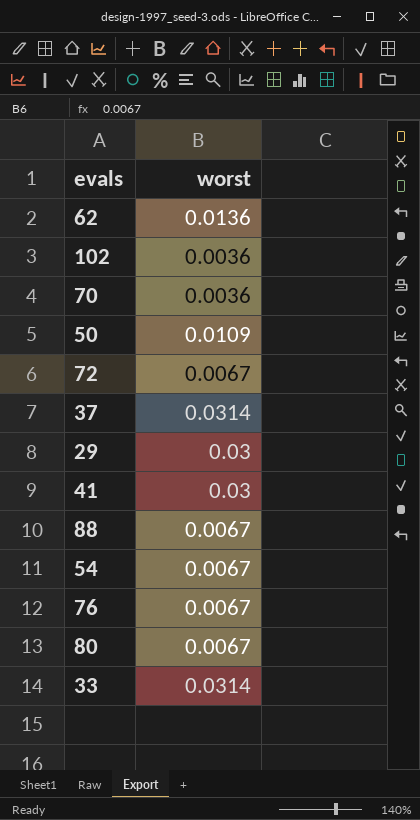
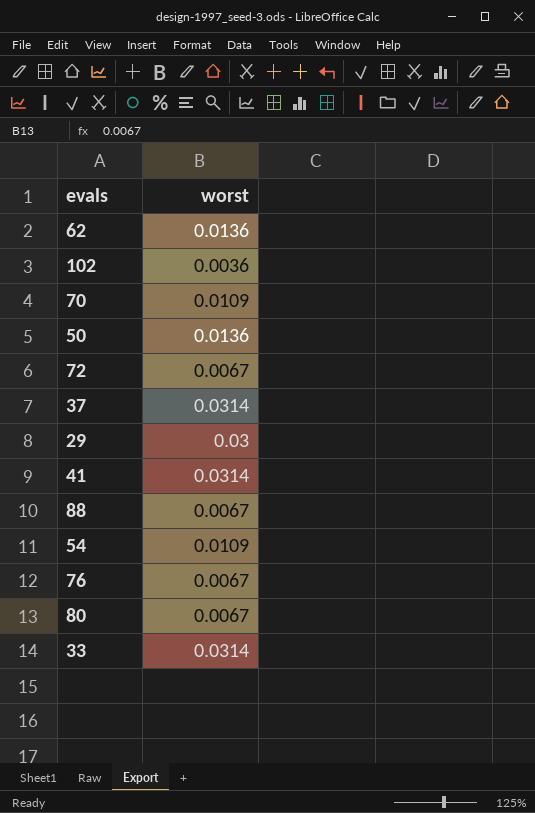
70 | worst: 0.0036 -> 0.0109
50 | worst: 0.0109 -> 0.0136
41 | worst: 0.03 -> 0.0314
54 | worst: 0.0067 -> 0.0109

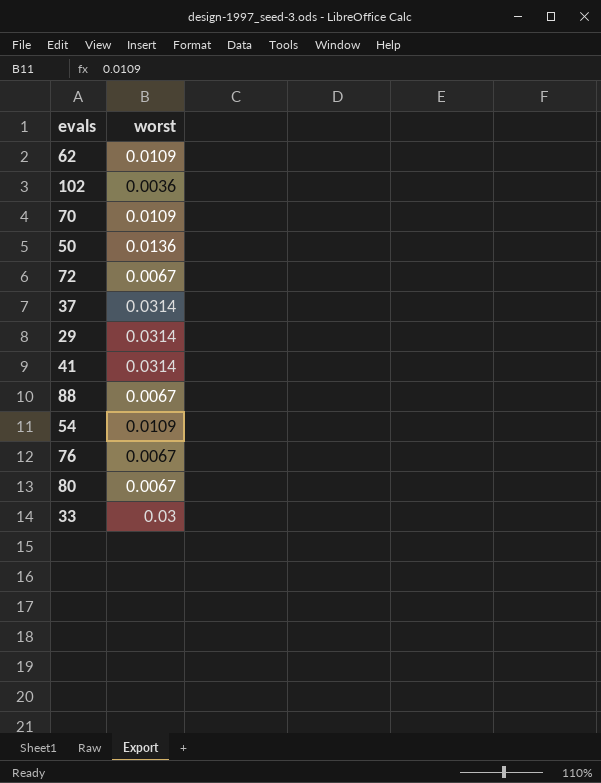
62 | worst: 0.0136 -> 0.0109
29 | worst: 0.03 -> 0.0314
33 | worst: 0.0314 -> 0.03

